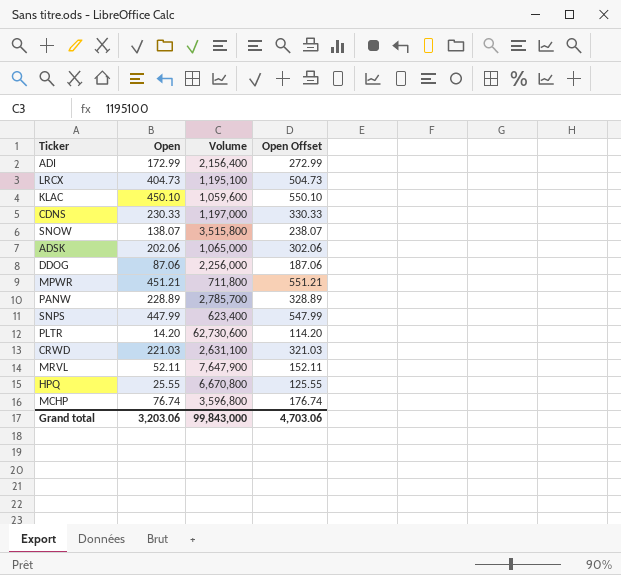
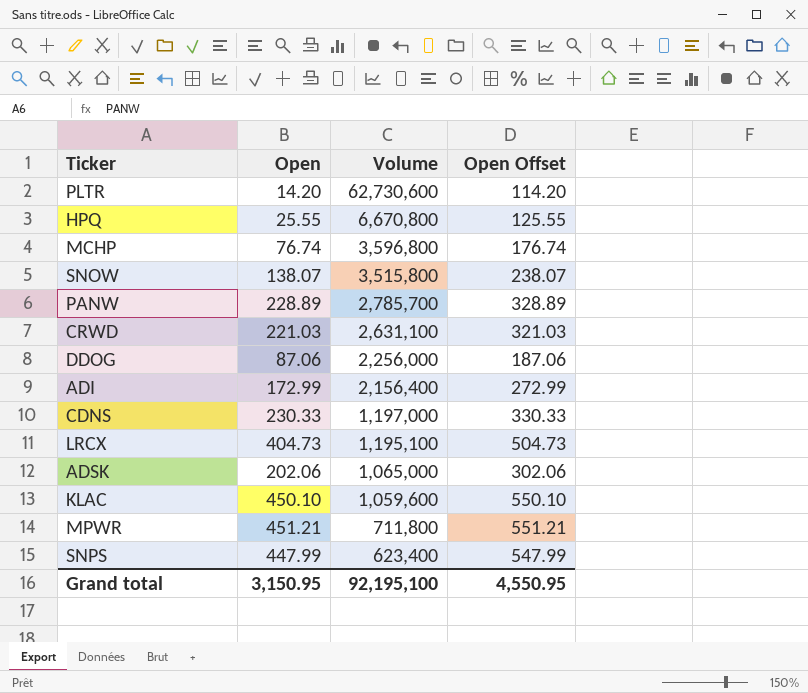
row order: none -> Volume descending
row MRVL: 52.11 | 7,647,900 | 152.11 -> none
Grand total | Open: 3,203.06 -> 3,150.95
Grand total | Volume: 99,843,000 -> 92,195,100
Grand total | Open Offset: 4,703.06 -> 4,550.95

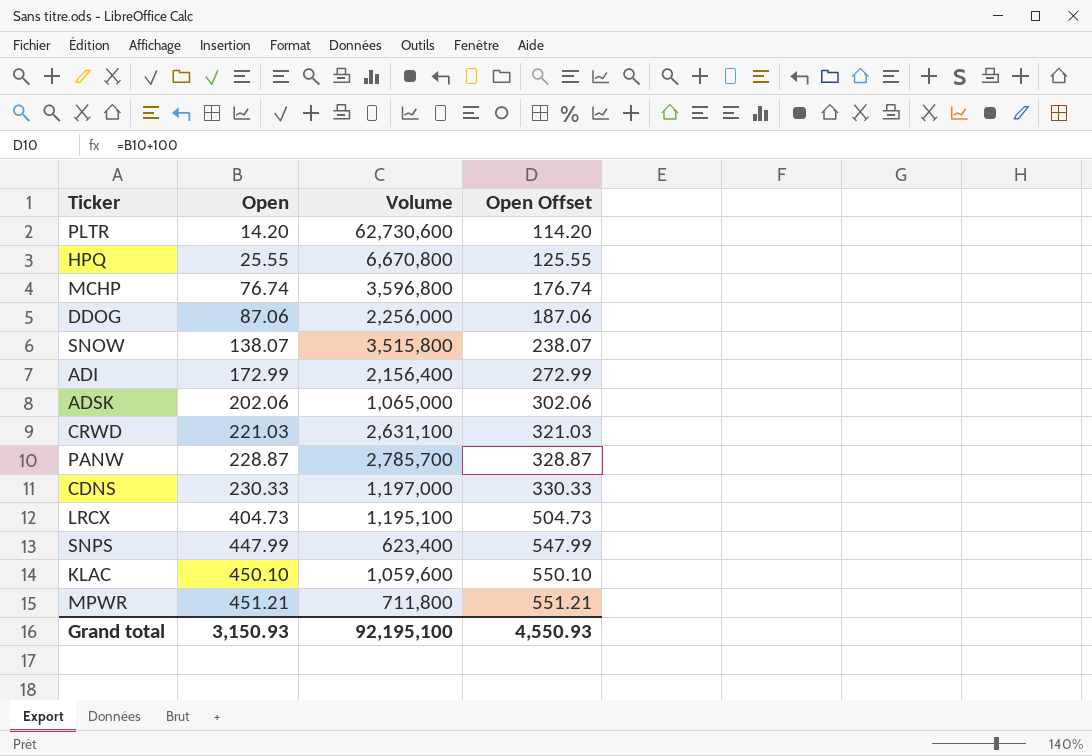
row order: Volume descending -> Open ascending
PANW | Open: 228.89 -> 228.87
PANW | Open Offset: 328.89 -> 328.87
Grand total | Open: 3,150.95 -> 3,150.93
Grand total | Open Offset: 4,550.95 -> 4,550.93

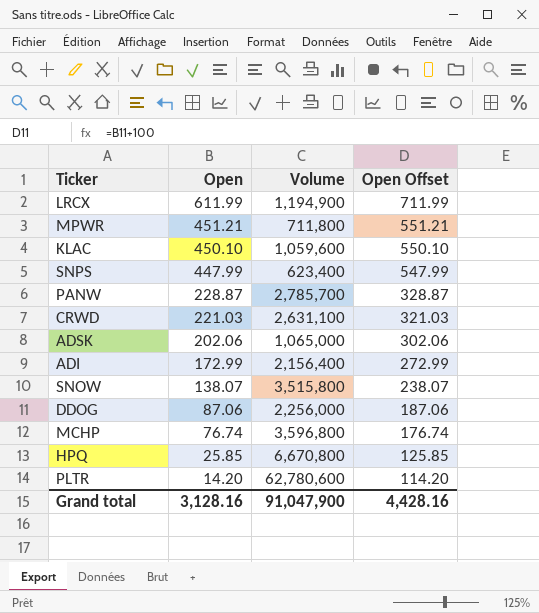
row order: Open ascending -> Open descending
row CDNS: 230.33 | 1,197,000 | 330.33 -> none
LRCX | Open: 404.73 -> 611.99
LRCX | Volume: 1,195,100 -> 1,194,900
LRCX | Open Offset: 504.73 -> 711.99
HPQ | Open: 25.55 -> 25.85
HPQ | Open Offset: 125.55 -> 125.85
PLTR | Volume: 62,730,600 -> 62,780,600
Grand total | Open: 3,150.93 -> 3,128.16
Grand total | Volume: 92,195,100 -> 91,047,900
Grand total | Open Offset: 4,550.93 -> 4,428.16

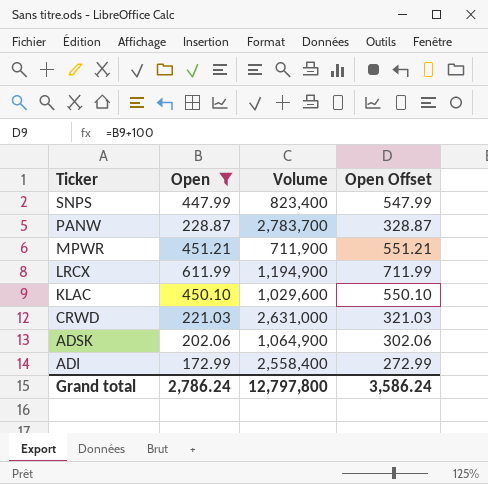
filter: none -> Open >= 172.99
row order: Open descending -> Ticker descending
SNPS | Volume: 623,400 -> 823,400
PANW | Volume: 2,785,700 -> 2,783,700
MPWR | Volume: 711,800 -> 711,900
KLAC | Volume: 1,059,600 -> 1,029,600
CRWD | Volume: 2,631,100 -> 2,631,000
ADSK | Volume: 1,065,000 -> 1,064,900
ADI | Volume: 2,156,400 -> 2,558,400
Grand total | Open: 3,128.16 -> 2,786.24
Grand total | Volume: 91,047,900 -> 12,797,800
Grand total | Open Offset: 4,428.16 -> 3,586.24

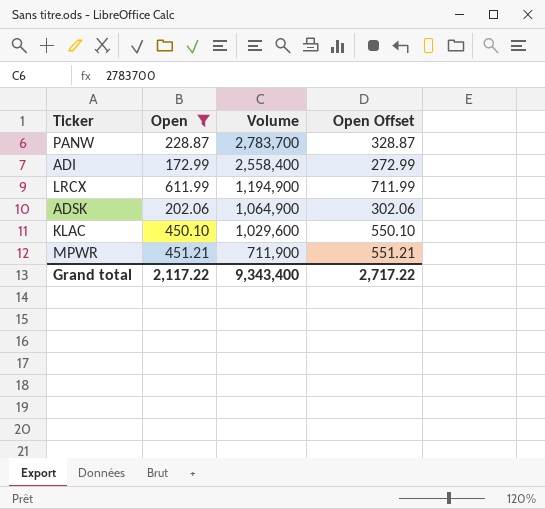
row order: Ticker descending -> Volume descending
row SNPS: 447.99 | 823,400 | 547.99 -> none
row CRWD: 221.03 | 2,631,000 | 321.03 -> none
Grand total | Open: 2,786.24 -> 2,117.22
Grand total | Volume: 12,797,800 -> 9,343,400
Grand total | Open Offset: 3,586.24 -> 2,717.22

